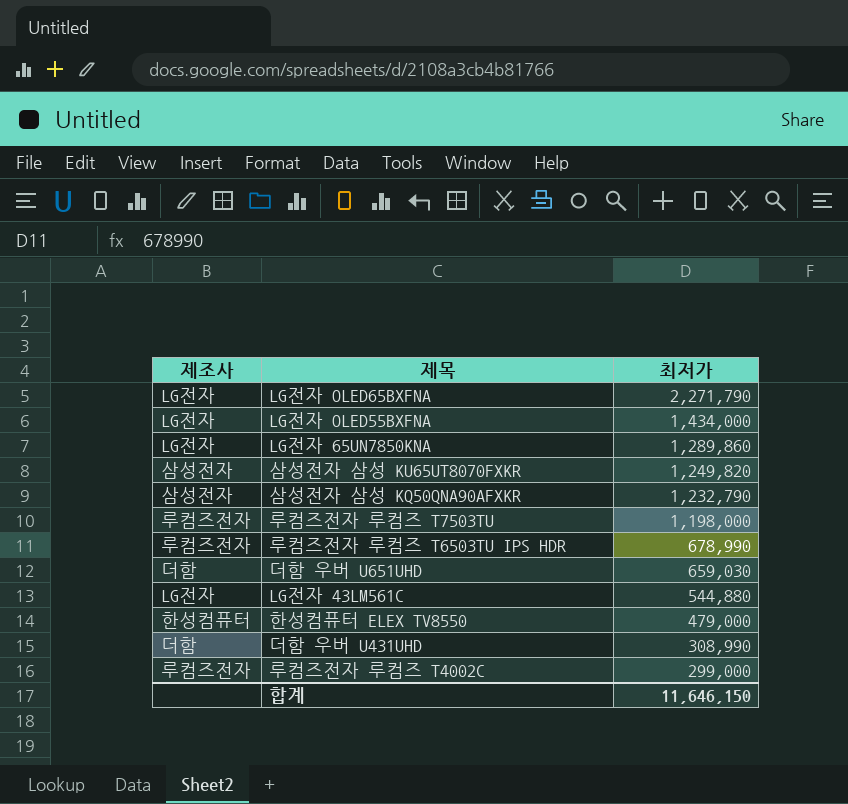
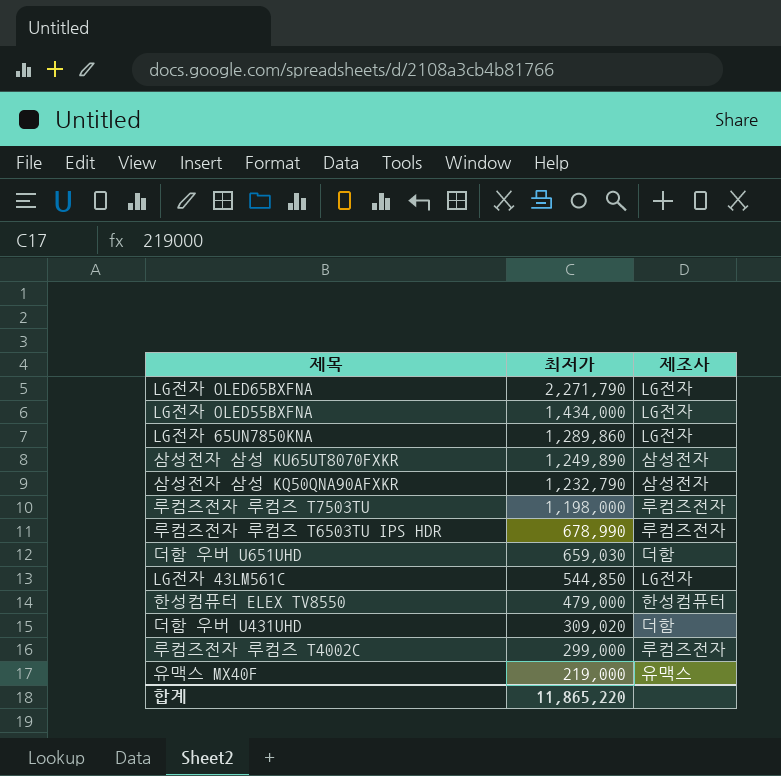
column 제조사 | position: 1 -> 3
삼성전자 삼성 KU65UT8070FXKR | 최저가: 1,249,820 -> 1,249,890
LG전자 43LM561C | 최저가: 544,880 -> 544,850
더함 우버 U431UHD | 최저가: 308,990 -> 309,020
row 유맥스 MX40F: none -> 219,000 | 유맥스
합계 | 최저가: 11,646,150 -> 11,865,220

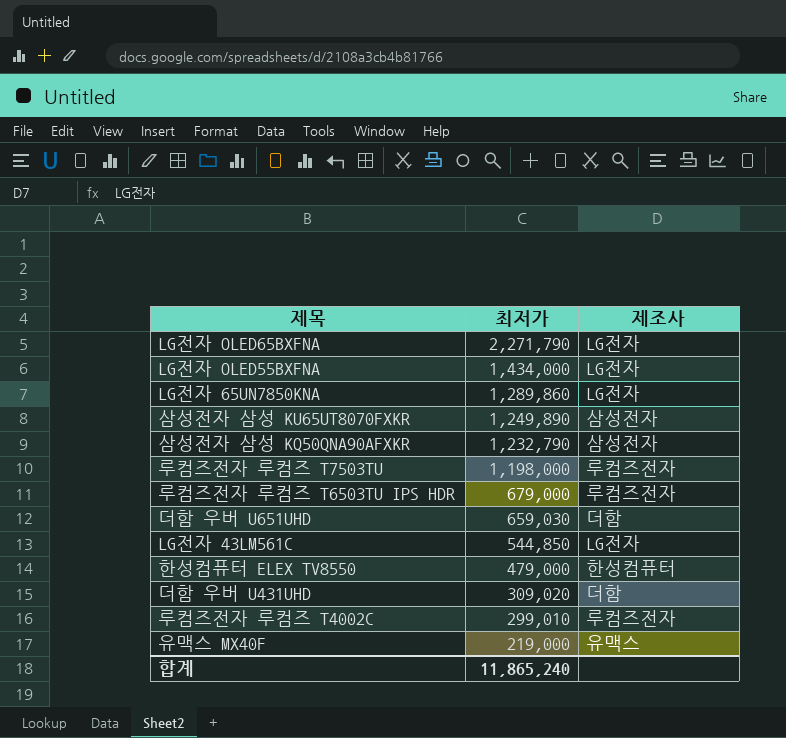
루컴즈전자 루컴즈 T6503TU IPS HDR | 최저가: 678,990 -> 679,000
루컴즈전자 루컴즈 T4002C | 최저가: 299,000 -> 299,010
합계 | 최저가: 11,865,220 -> 11,865,240

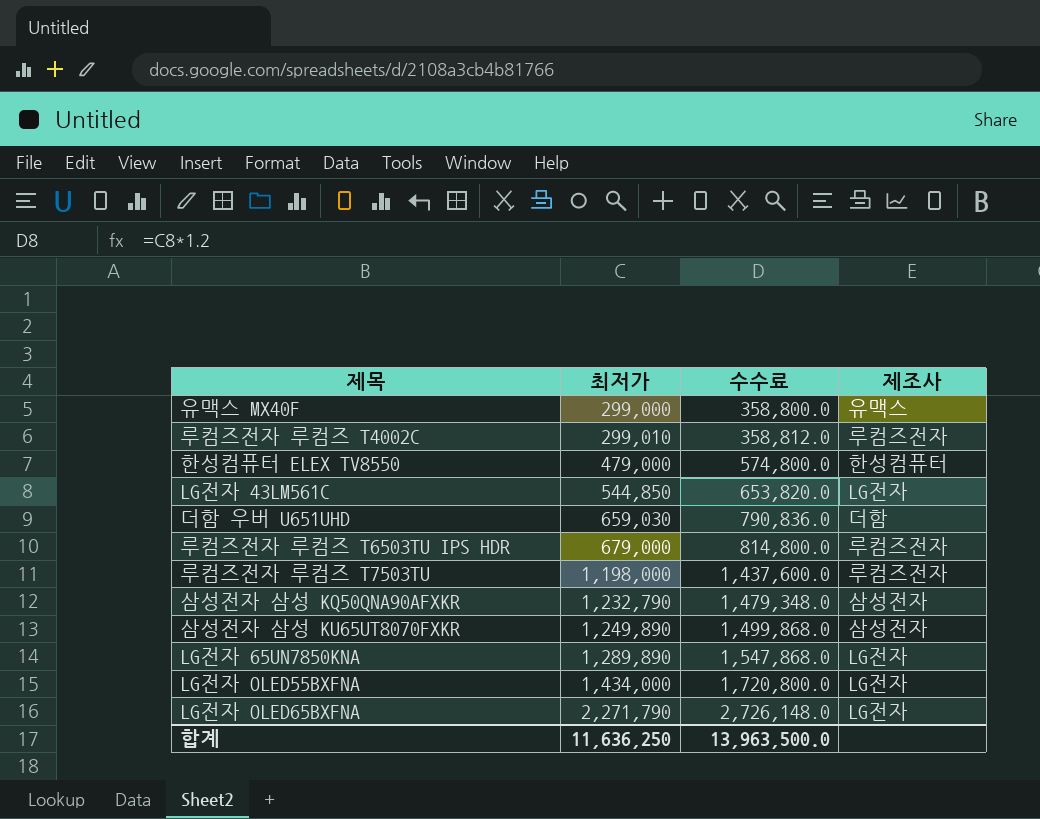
row order: 최저가 descending -> 최저가 ascending
column 수수료 | formula: none -> [최저가] * 1.2
row 더함 우버 U431UHD: 309,020 | 더함 -> none
유맥스 MX40F | 최저가: 219,000 -> 299,000
LG전자 65UN7850KNA | 최저가: 1,289,860 -> 1,289,890
합계 | 최저가: 11,865,240 -> 11,636,250

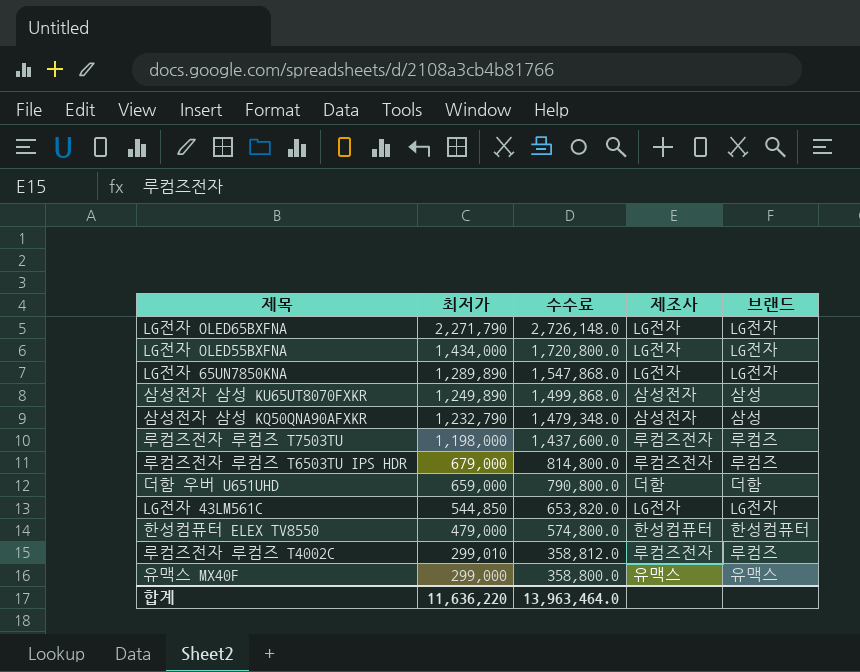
row order: 최저가 ascending -> 최저가 descending
column 브랜드 | position: none -> 5
더함 우버 U651UHD | 최저가: 659,030 -> 659,000
더함 우버 U651UHD | 수수료: 790,836.0 -> 790,800.0
합계 | 최저가: 11,636,250 -> 11,636,220
합계 | 수수료: 13,963,500.0 -> 13,963,464.0

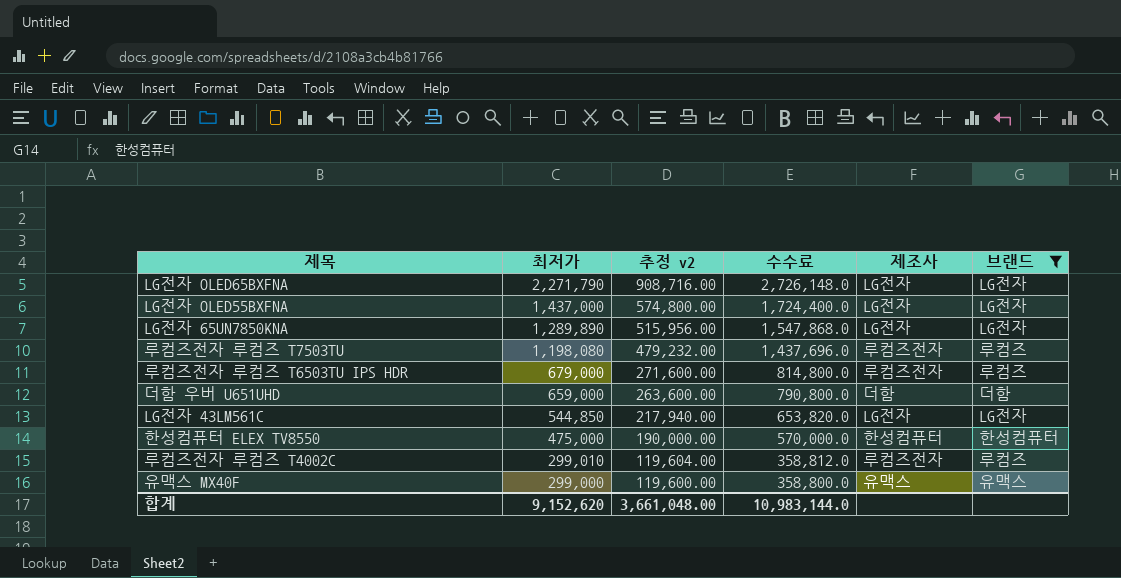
filter: none -> 브랜드 != 삼성
column 추정 v2 | formula: none -> [최저가] * 0.4
LG전자 OLED55BXFNA | 최저가: 1,434,000 -> 1,437,000
LG전자 OLED55BXFNA | 수수료: 1,720,800.0 -> 1,724,400.0
루컴즈전자 루컴즈 T7503TU | 최저가: 1,198,000 -> 1,198,080
루컴즈전자 루컴즈 T7503TU | 수수료: 1,437,600.0 -> 1,437,696.0
한성컴퓨터 ELEX TV8550 | 최저가: 479,000 -> 475,000
한성컴퓨터 ELEX TV8550 | 수수료: 574,800.0 -> 570,000.0
합계 | 최저가: 11,636,220 -> 9,152,620
합계 | 수수료: 13,963,464.0 -> 10,983,144.0

